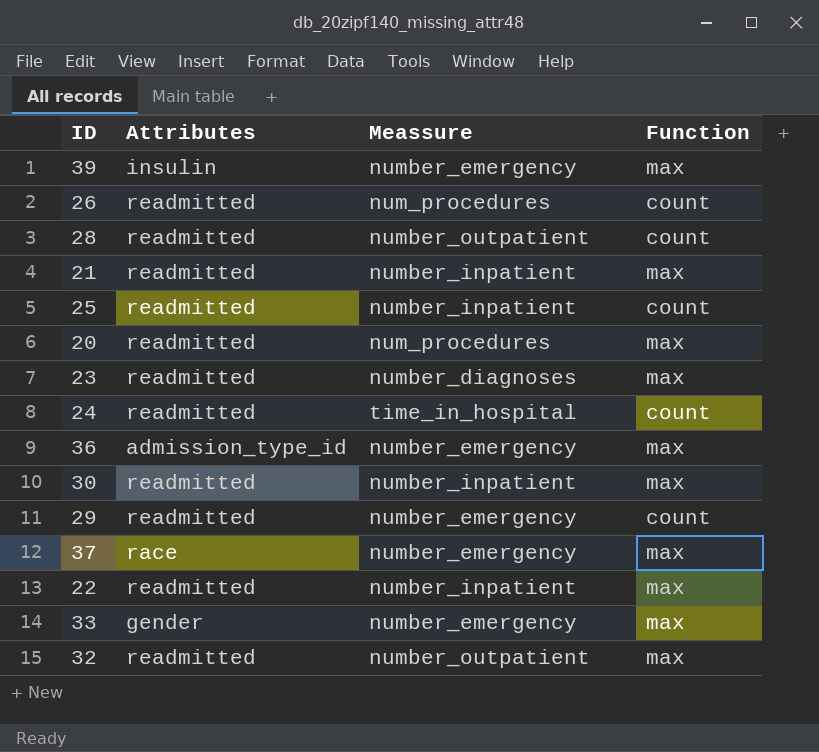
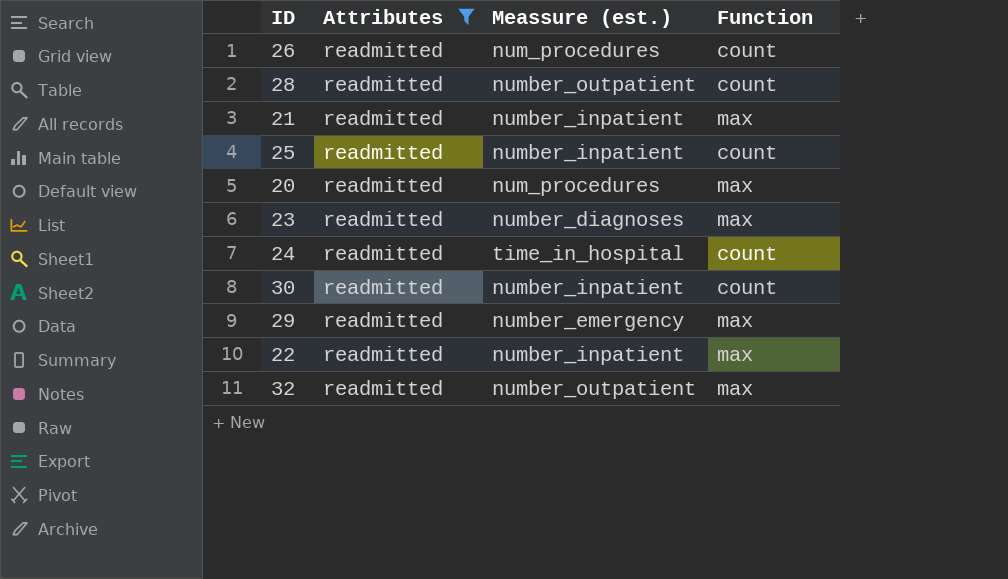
filter: none -> Attributes = readmitted
column name: Meassure -> Meassure (est.)
30 | Function: max -> count
29 | Function: count -> max

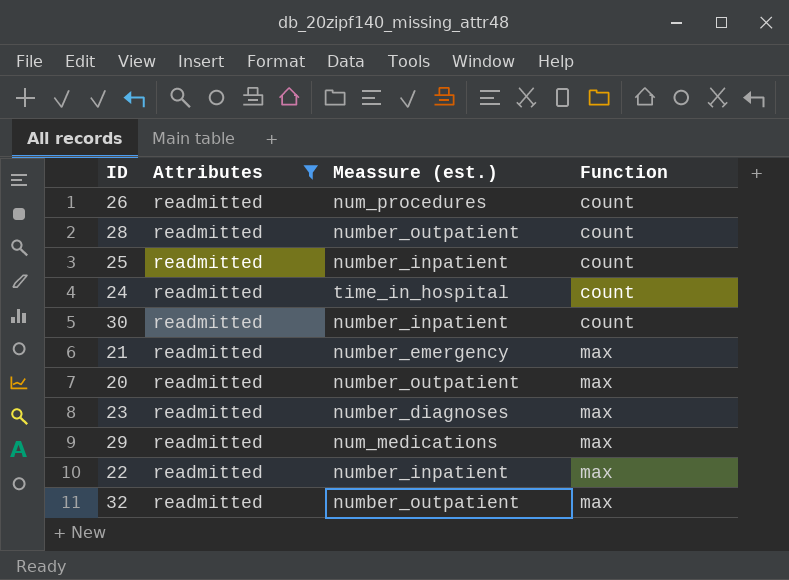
row order: none -> Function ascending
21 | Meassure (est.): number_inpatient -> number_emergency
20 | Meassure (est.): num_procedures -> number_outpatient
29 | Meassure (est.): number_emergency -> num_medications

